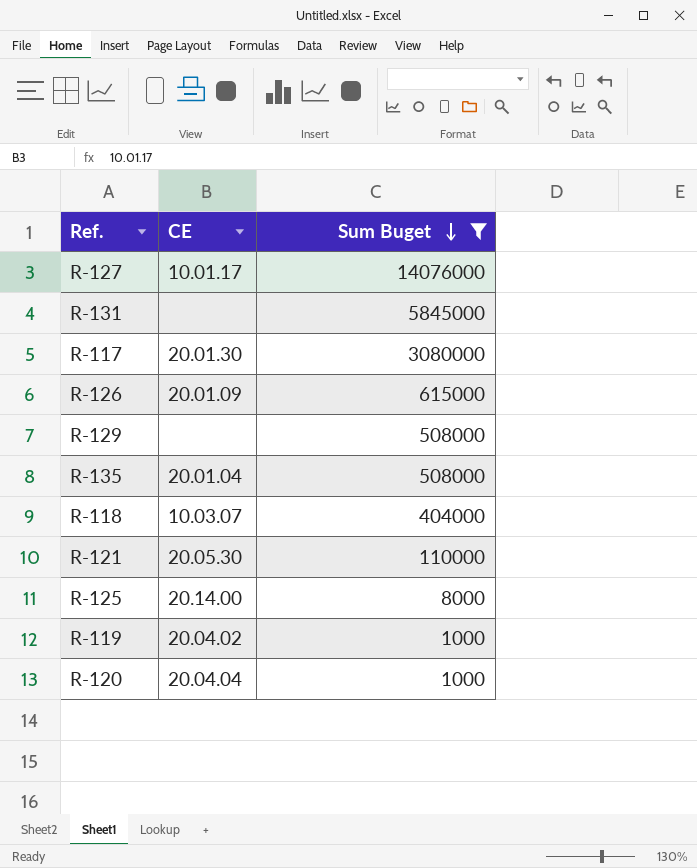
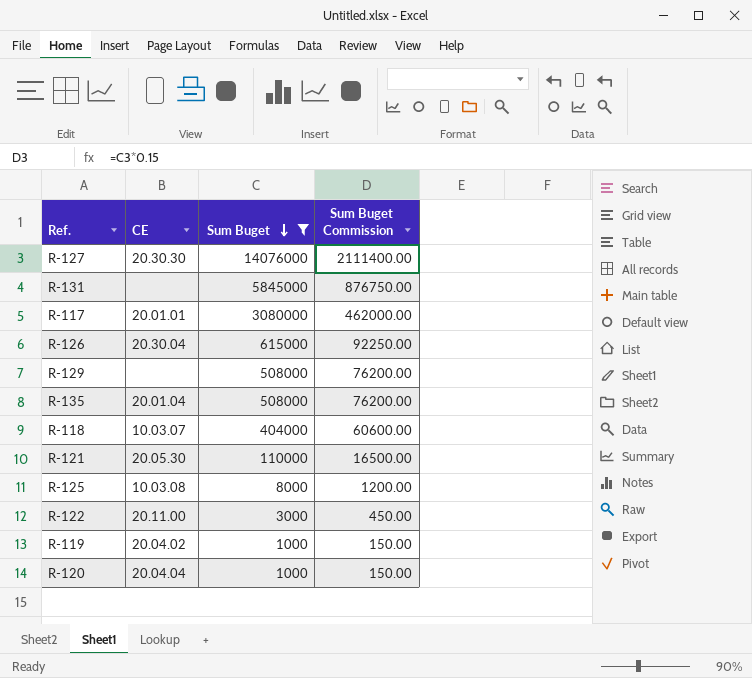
column Sum Buget Commission | formula: none -> [Sum Buget] * 0.15
R-127 | CE: 10.01.17 -> 20.30.30
R-117 | CE: 20.01.30 -> 20.01.01
R-126 | CE: 20.01.09 -> 20.30.04
R-125 | CE: 20.14.00 -> 10.03.08
row R-122: none -> 20.11.00 | 3000 | 450.00

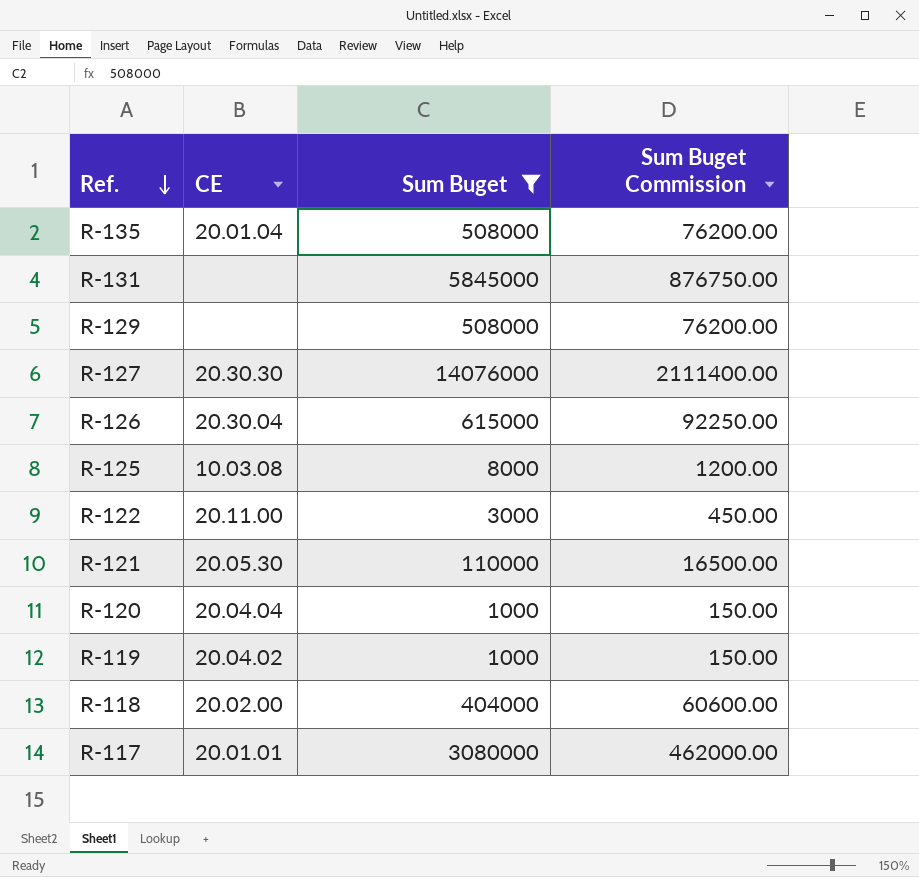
row order: Sum Buget descending -> Ref. descending
R-118 | CE: 10.03.07 -> 20.02.00

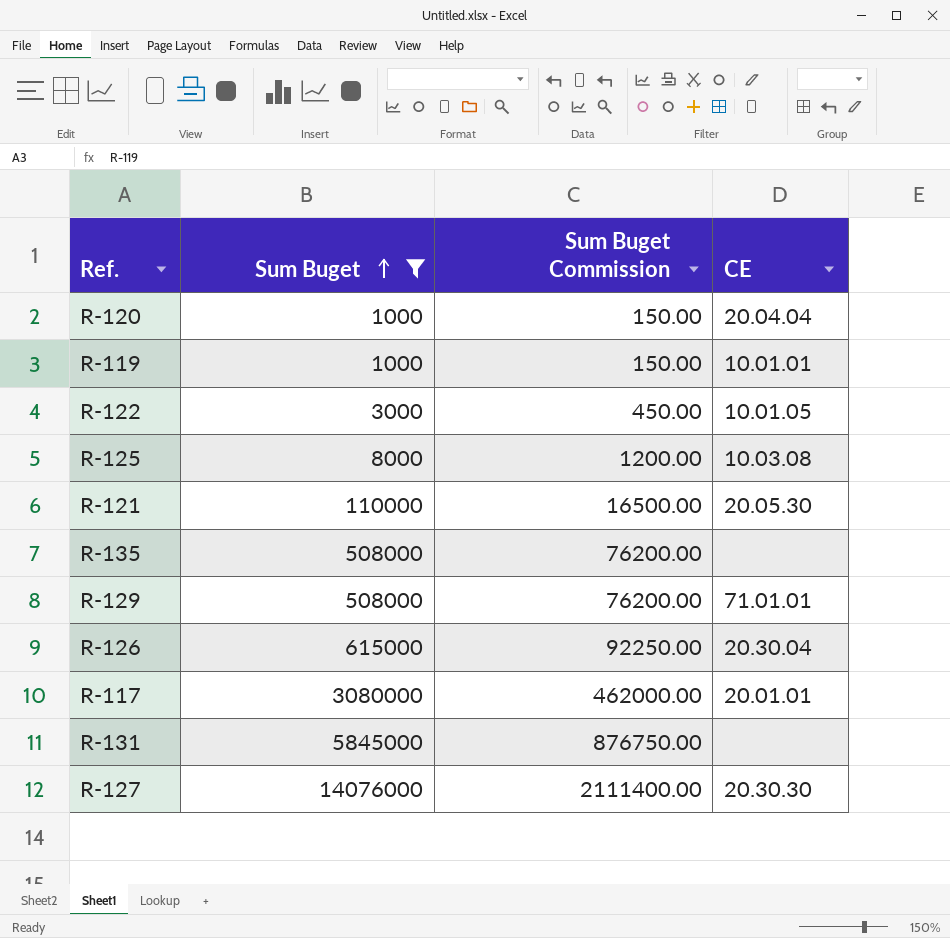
row order: Ref. descending -> Sum Buget ascending
column CE | position: 2 -> 4
row R-118: 20.02.00 | 404000 | 60600.00 -> none
R-119 | CE: 20.04.02 -> 10.01.01
R-122 | CE: 20.11.00 -> 10.01.05
R-135 | CE: 20.01.04 -> none
R-129 | CE: none -> 71.01.01

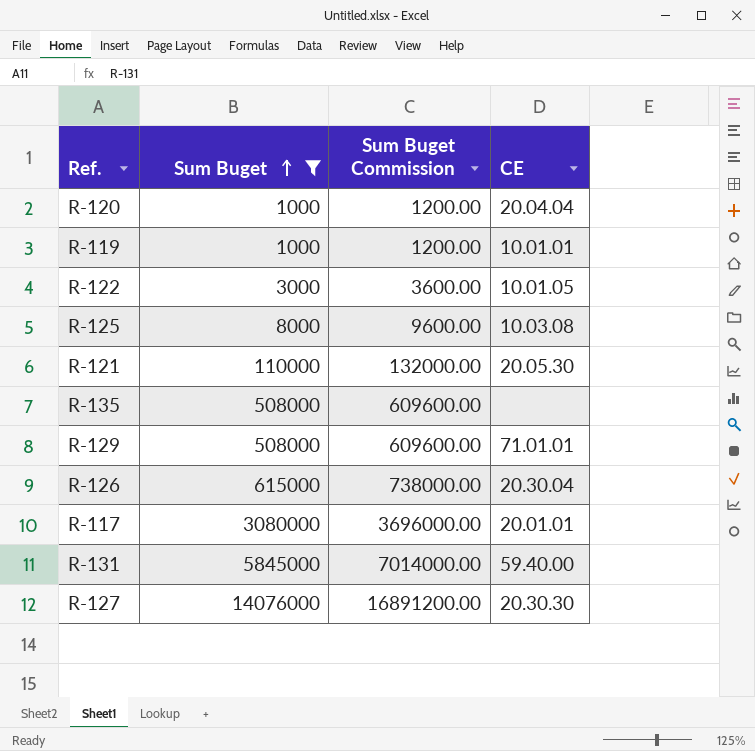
column Sum Buget Commission | formula: [Sum Buget] * 0.15 -> [Sum Buget] * 1.2
R-131 | CE: none -> 59.40.00

